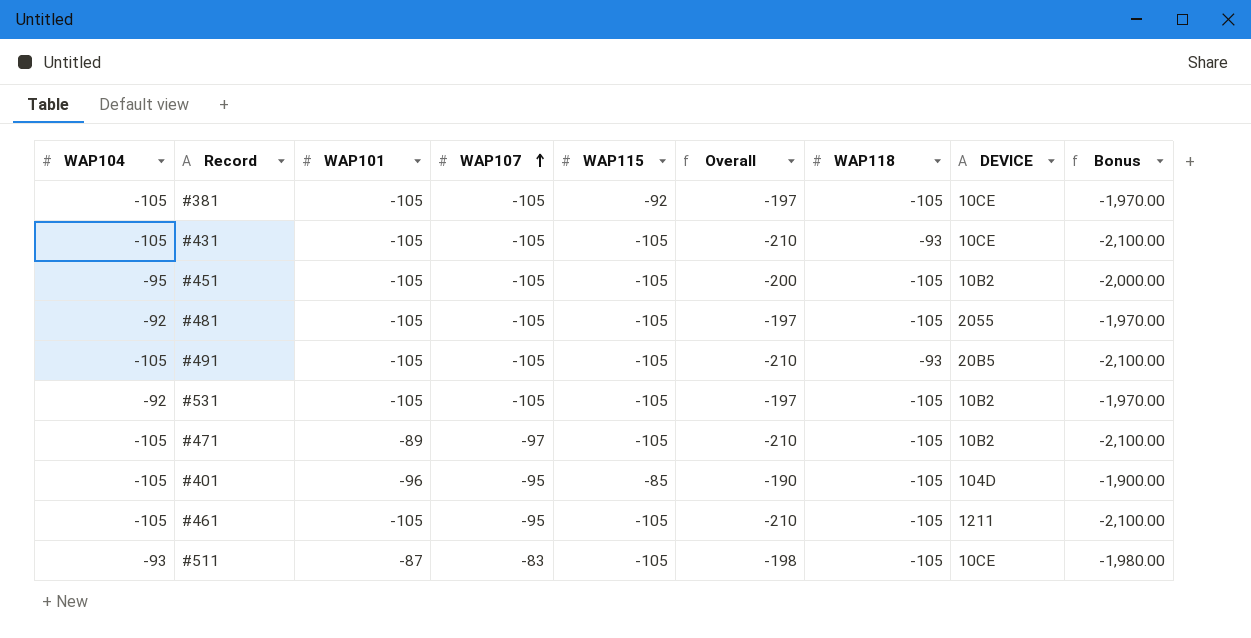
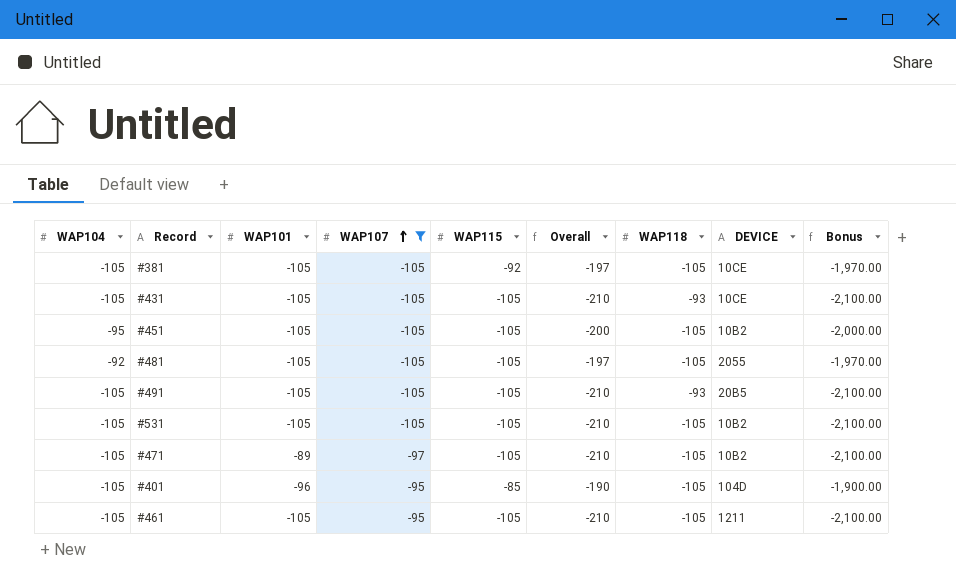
filter: none -> WAP107 != -83
#531 | WAP104: -92 -> -105
#531 | Overall: -197 -> -210
#531 | Bonus: -1,970.00 -> -2,100.00

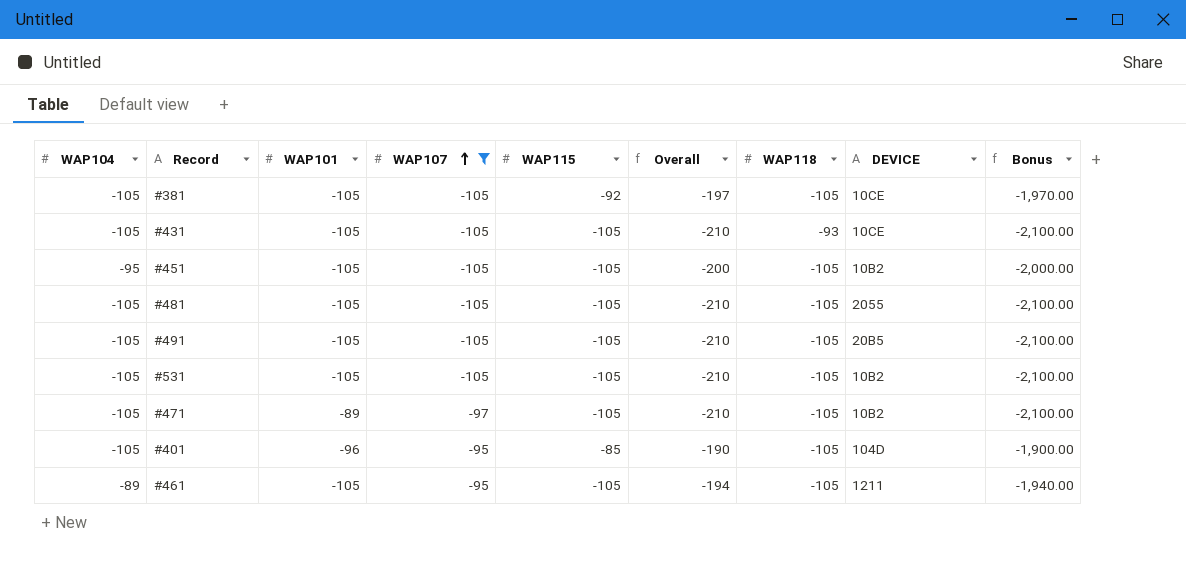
#481 | WAP104: -92 -> -105
#481 | Overall: -197 -> -210
#481 | Bonus: -1,970.00 -> -2,100.00
#491 | WAP118: -93 -> -105
#461 | WAP104: -105 -> -89
#461 | Overall: -210 -> -194
#461 | Bonus: -2,100.00 -> -1,940.00

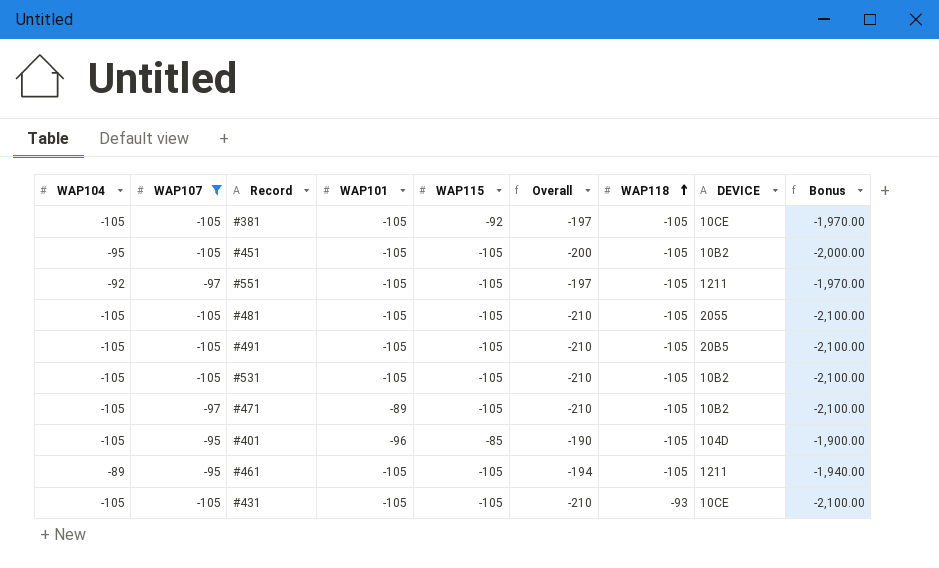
row order: WAP107 ascending -> WAP118 ascending
column WAP107 | position: 4 -> 2
row #551: none -> -92 | -97 | -105 | -105 | -197 | -105 | 1211 | -1,970.00

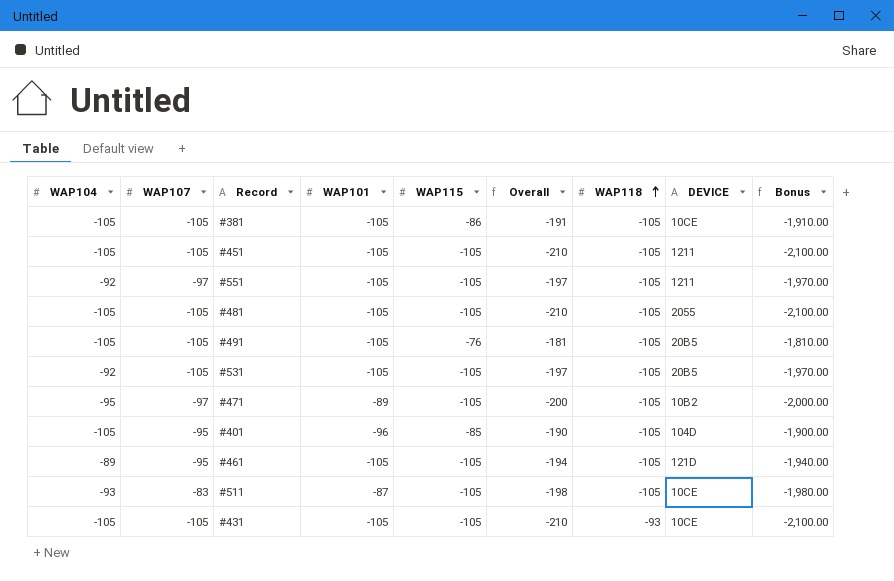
filter: WAP107 != -83 -> none
#381 | WAP115: -92 -> -86
#381 | Overall: -197 -> -191
#381 | Bonus: -1,970.00 -> -1,910.00
#451 | WAP104: -95 -> -105
#451 | Overall: -200 -> -210
#451 | DEVICE: 10B2 -> 1211
#451 | Bonus: -2,000.00 -> -2,100.00
#491 | WAP115: -105 -> -76
#491 | Overall: -210 -> -181
#491 | Bonus: -2,100.00 -> -1,810.00
#531 | WAP104: -105 -> -92
#531 | Overall: -210 -> -197
#531 | DEVICE: 10B2 -> 20B5
#531 | Bonus: -2,100.00 -> -1,970.00
#471 | WAP104: -105 -> -95
#471 | Overall: -210 -> -200
#471 | Bonus: -2,100.00 -> -2,000.00
#461 | DEVICE: 1211 -> 121D

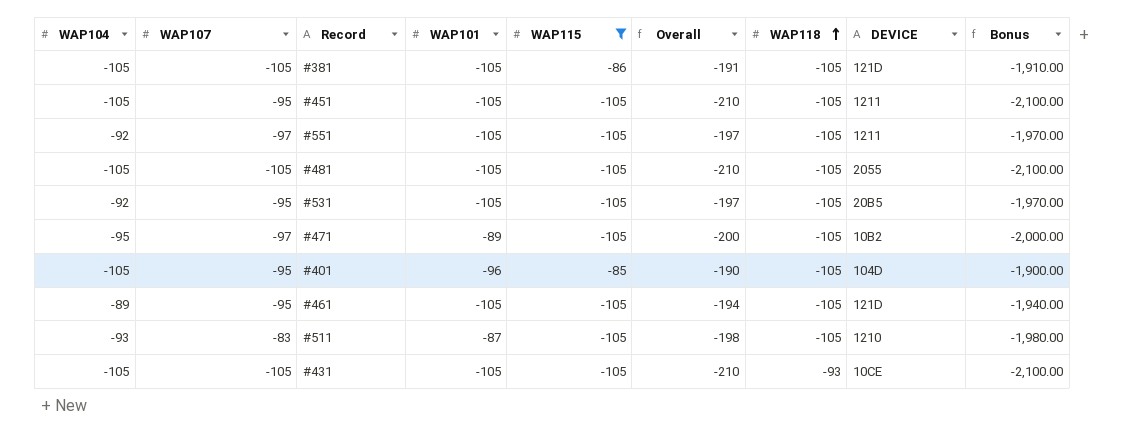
filter: none -> WAP115 != -76
#381 | DEVICE: 10CE -> 121D
#451 | WAP107: -105 -> -95
#531 | WAP107: -105 -> -95
#511 | DEVICE: 10CE -> 1210

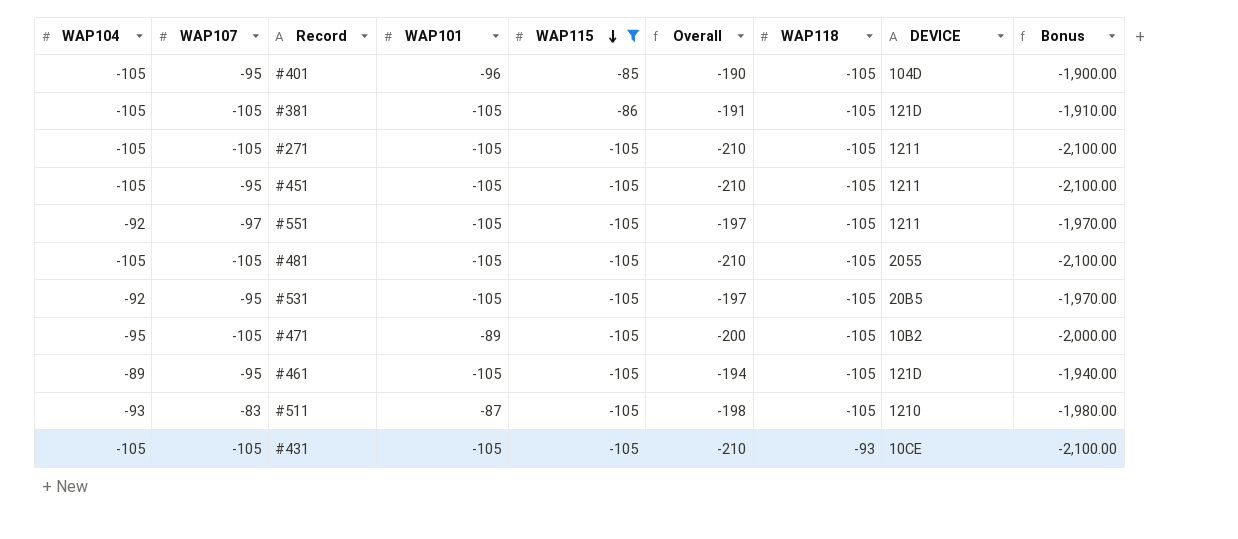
row order: WAP118 ascending -> WAP115 descending
row #271: none -> -105 | -105 | -105 | -105 | -210 | -105 | 1211 | -2,100.00
#471 | WAP107: -97 -> -105

